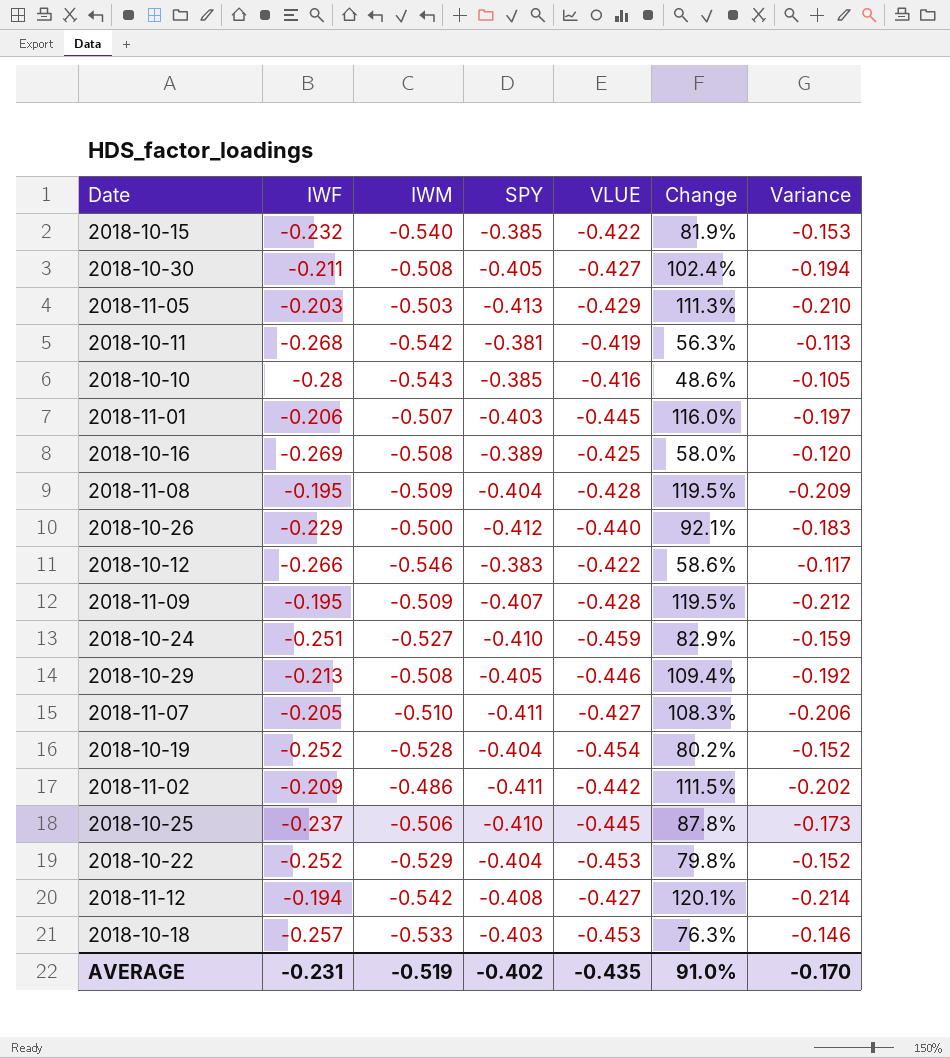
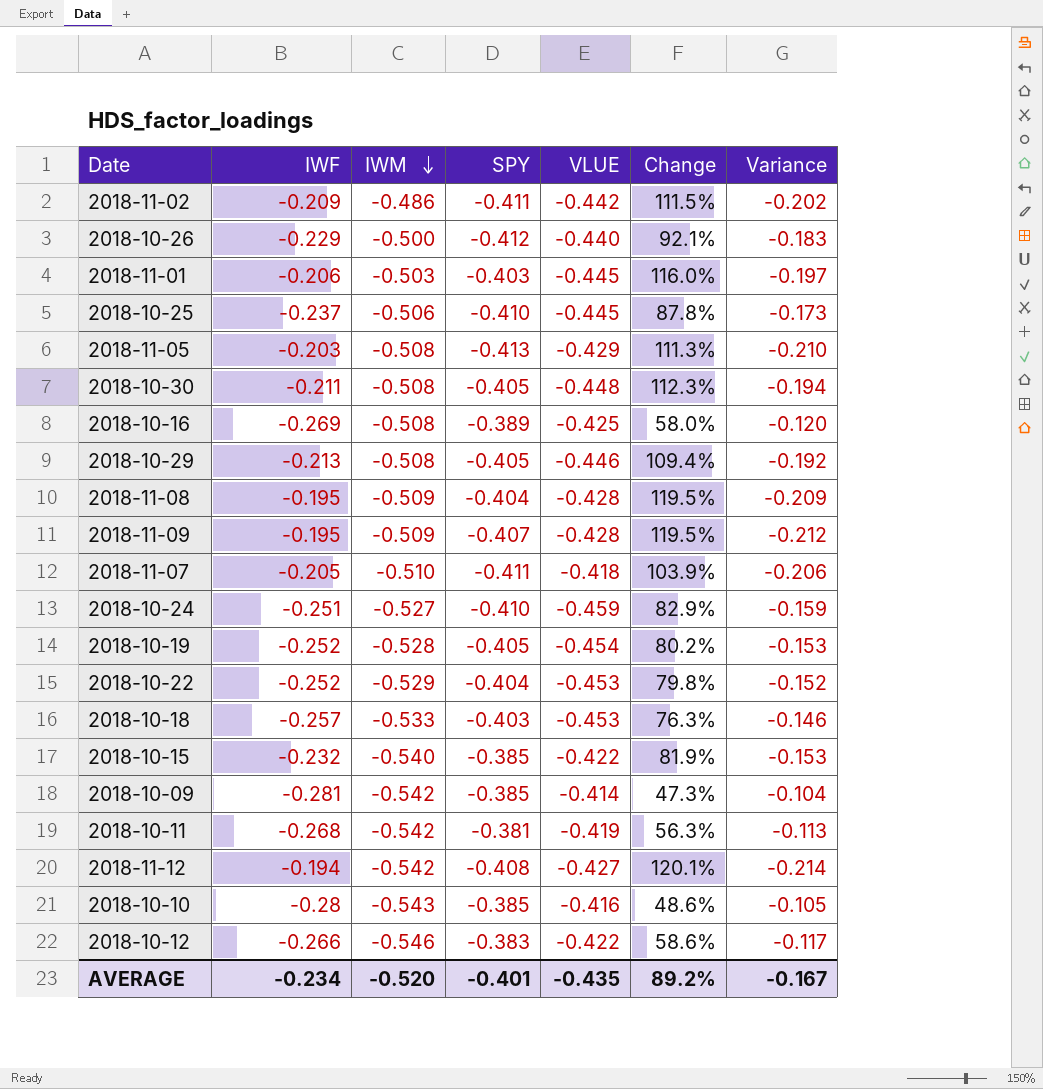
row order: none -> IWM descending
2018-11-01 | IWM: -0.507 -> -0.503
2018-11-05 | IWM: -0.503 -> -0.508
2018-10-30 | VLUE: -0.427 -> -0.448
2018-10-30 | Change: 102.4% -> 112.3%
2018-11-07 | VLUE: -0.427 -> -0.418
2018-11-07 | Change: 108.3% -> 103.9%
2018-10-19 | SPY: -0.404 -> -0.405
2018-10-19 | Variance: -0.152 -> -0.153
row 2018-10-09: none -> -0.281 | -0.542 | -0.385 | -0.414 | 47.3% | -0.104
AVERAGE | IWF: -0.231 -> -0.234
AVERAGE | IWM: -0.519 -> -0.520
AVERAGE | SPY: -0.402 -> -0.401
AVERAGE | Change: 91.0% -> 89.2%
AVERAGE | Variance: -0.170 -> -0.167

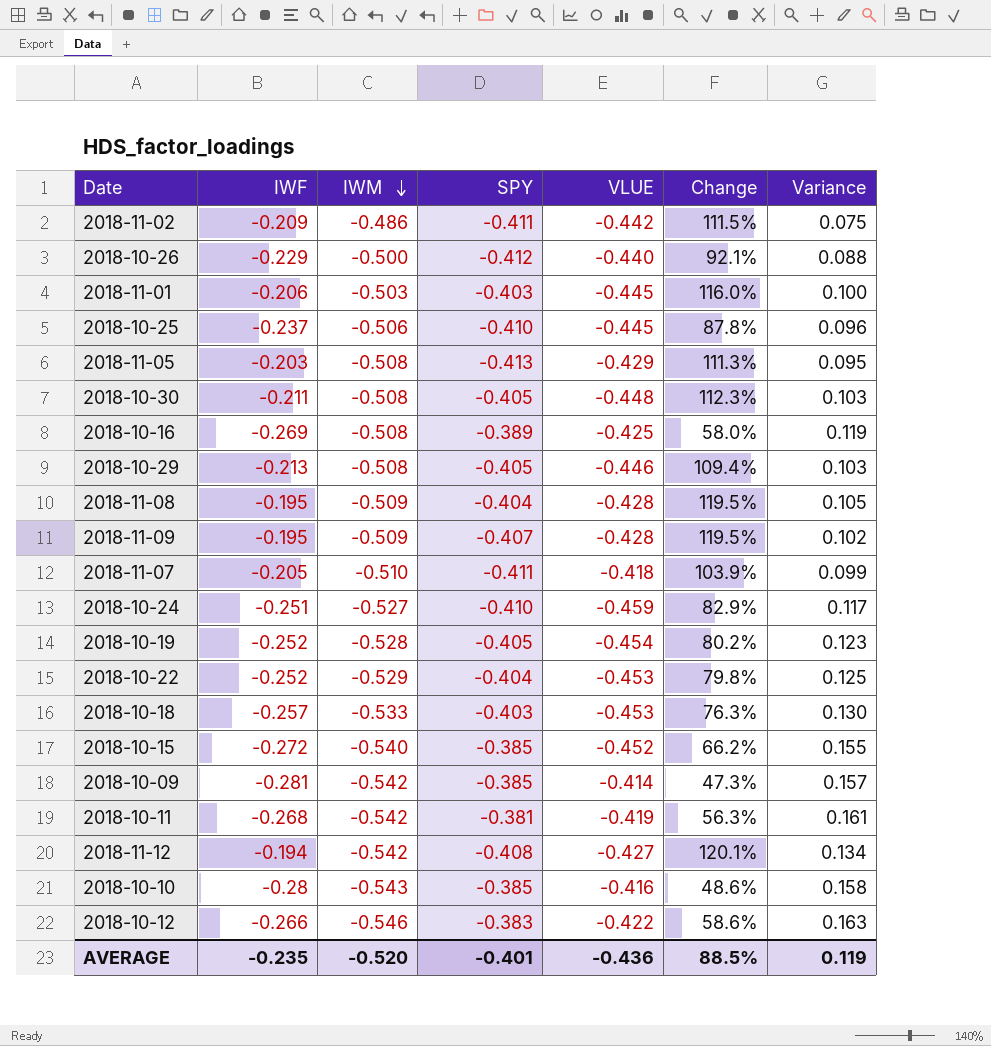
column Variance | formula: [SPY] - [IWF] -> [SPY] - [IWM]
2018-10-15 | IWF: -0.232 -> -0.272
2018-10-15 | VLUE: -0.422 -> -0.452
2018-10-15 | Change: 81.9% -> 66.2%
AVERAGE | IWF: -0.234 -> -0.235
AVERAGE | VLUE: -0.435 -> -0.436
AVERAGE | Change: 89.2% -> 88.5%
AVERAGE | Variance: -0.167 -> 0.119

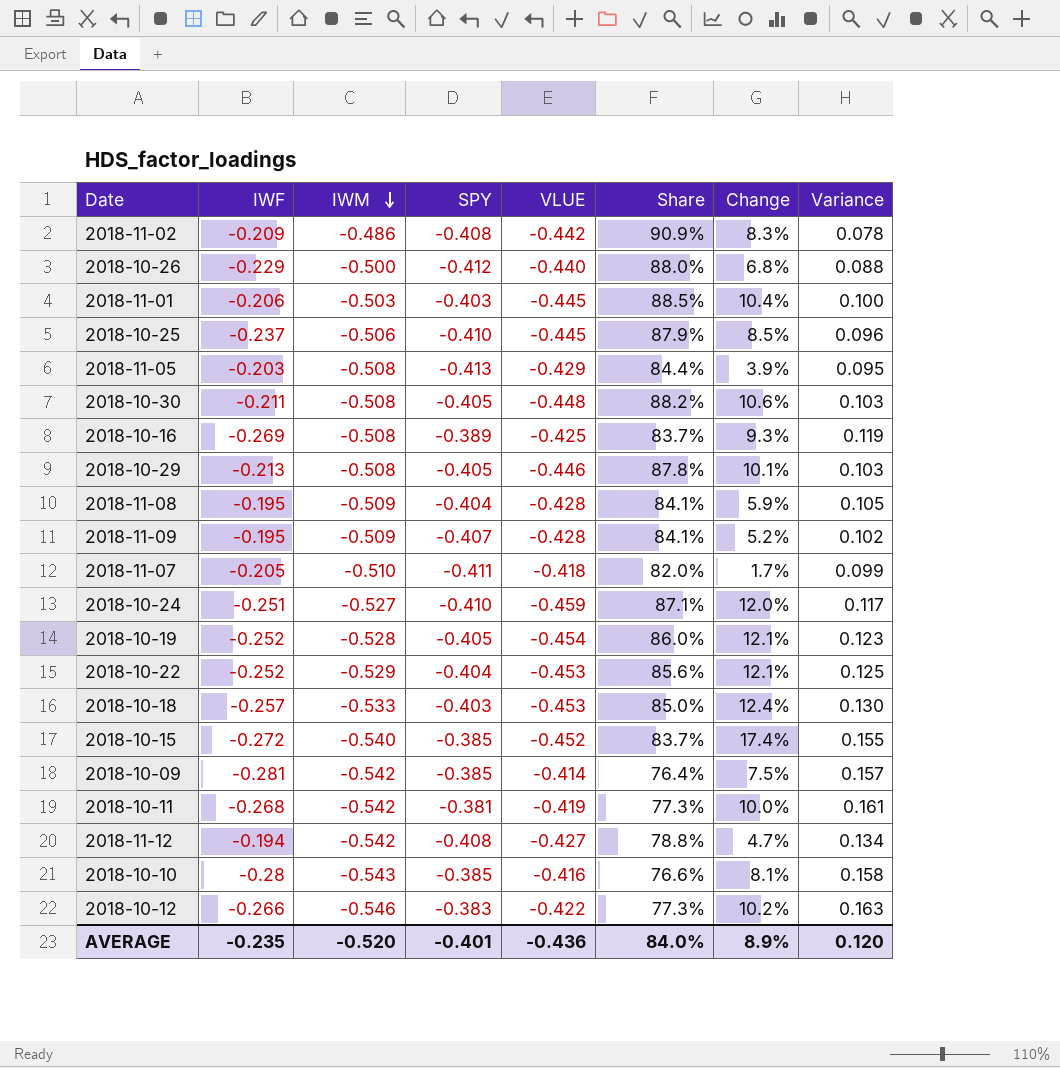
column Share | formula: none -> [VLUE] / [IWM]
column Change | formula: ([VLUE] - [IWF]) / [IWF] -> ([VLUE] - [SPY]) / [SPY]
2018-11-02 | SPY: -0.411 -> -0.408
2018-11-02 | Variance: 0.075 -> 0.078
AVERAGE | Change: 88.5% -> 8.9%
AVERAGE | Variance: 0.119 -> 0.120

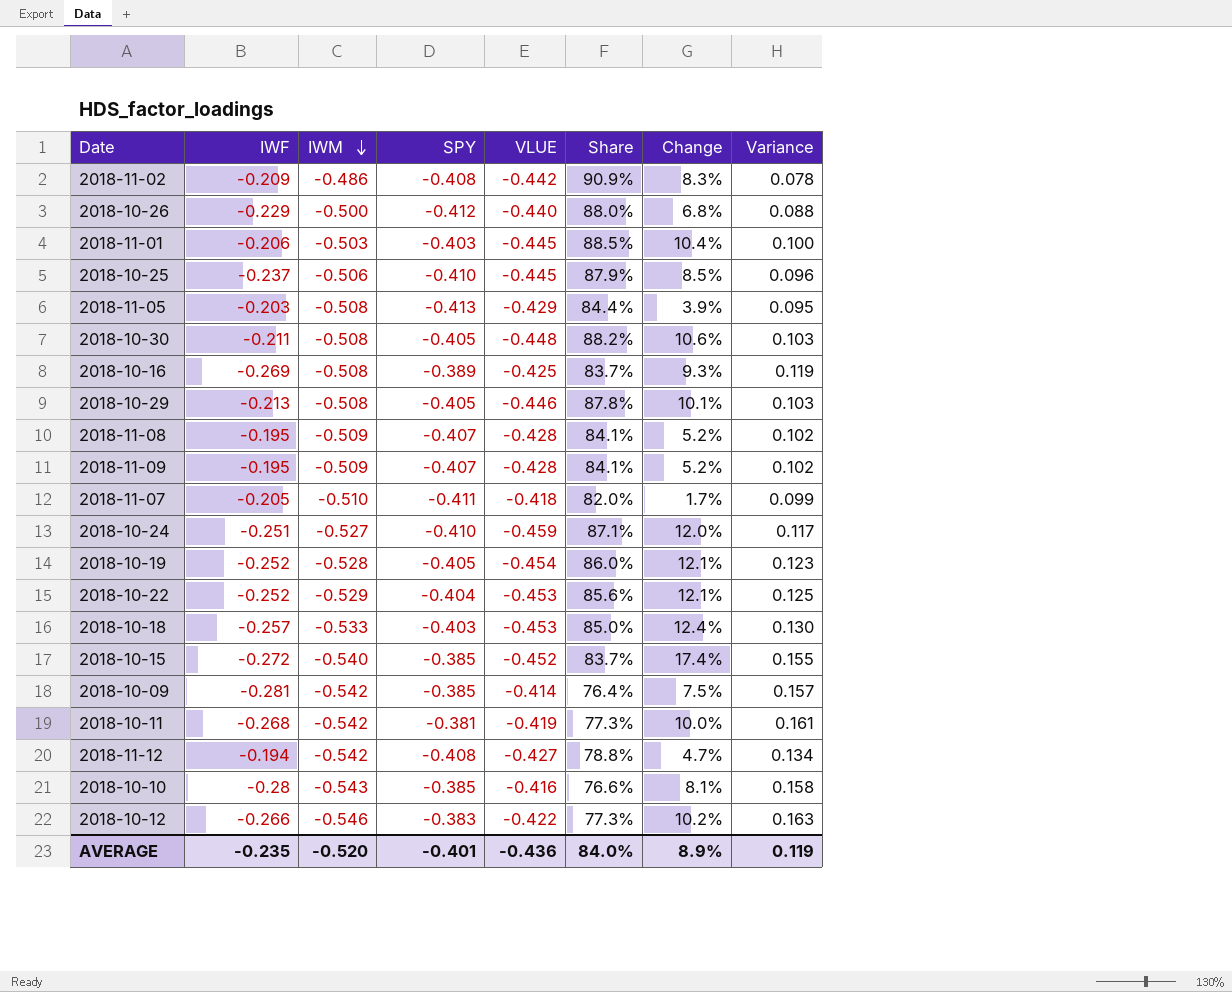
2018-11-08 | SPY: -0.404 -> -0.407
2018-11-08 | Change: 5.9% -> 5.2%
2018-11-08 | Variance: 0.105 -> 0.102
AVERAGE | Variance: 0.120 -> 0.119

